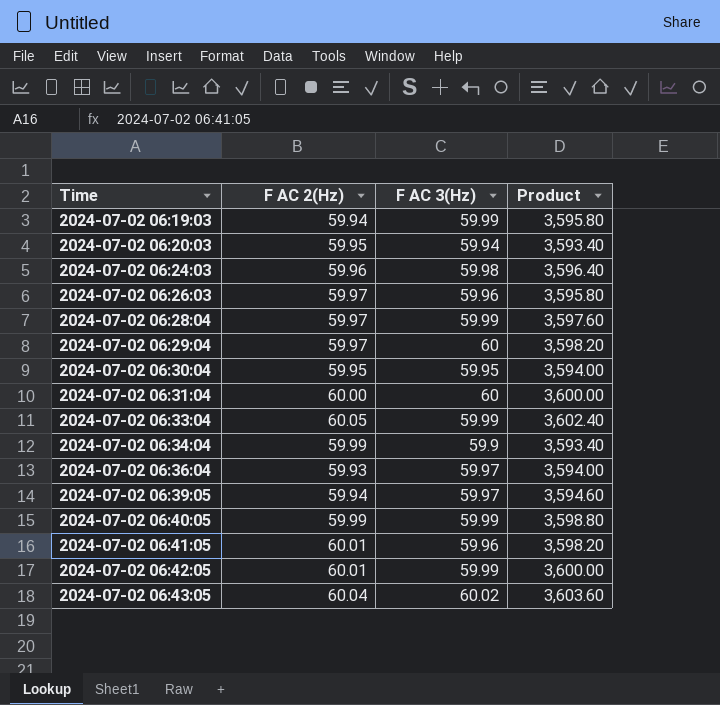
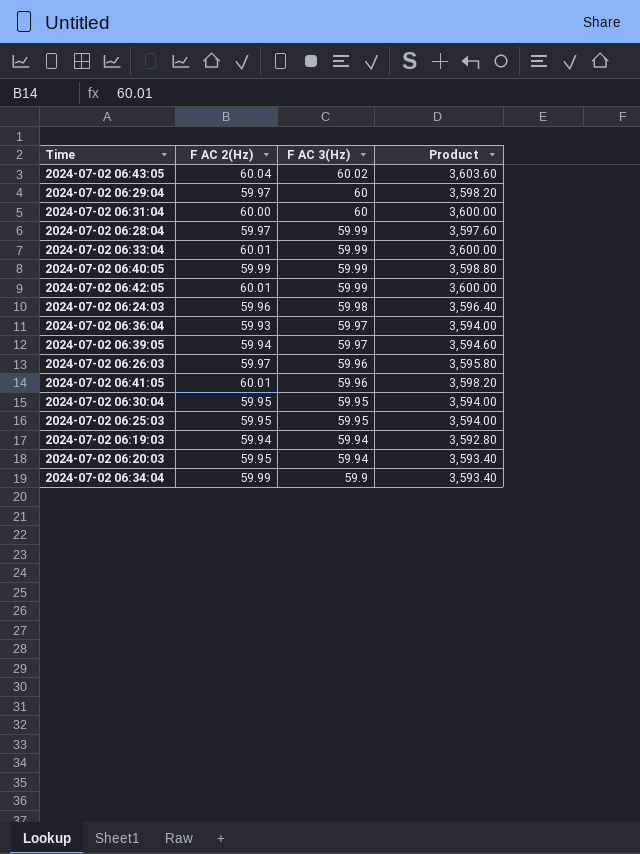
row order: Time ascending -> F AC 3(Hz) descending
2024-07-02 06:33:04 | F AC 2(Hz): 60.05 -> 60.01
2024-07-02 06:33:04 | Product: 3,602.40 -> 3,600.00
row 2024-07-02 06:25:03: none -> 59.95 | 59.95 | 3,594.00
2024-07-02 06:19:03 | F AC 3(Hz): 59.99 -> 59.94
2024-07-02 06:19:03 | Product: 3,595.80 -> 3,592.80

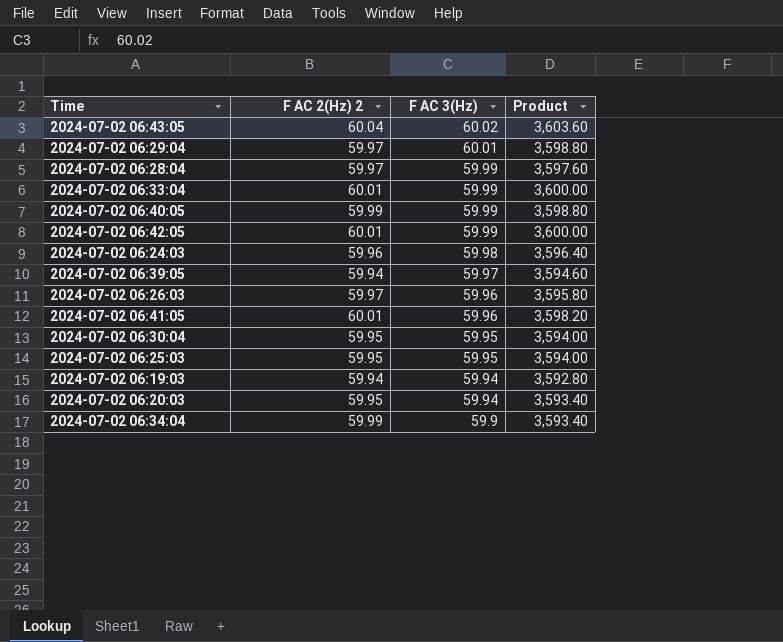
column name: F AC 2(Hz) -> F AC 2(Hz) 2
row 2024-07-02 06:31:04: 60.00 | 60 | 3,600.00 -> none
row 2024-07-02 06:36:04: 59.93 | 59.97 | 3,594.00 -> none
2024-07-02 06:29:04 | F AC 3(Hz): 60 -> 60.01
2024-07-02 06:29:04 | Product: 3,598.20 -> 3,598.80

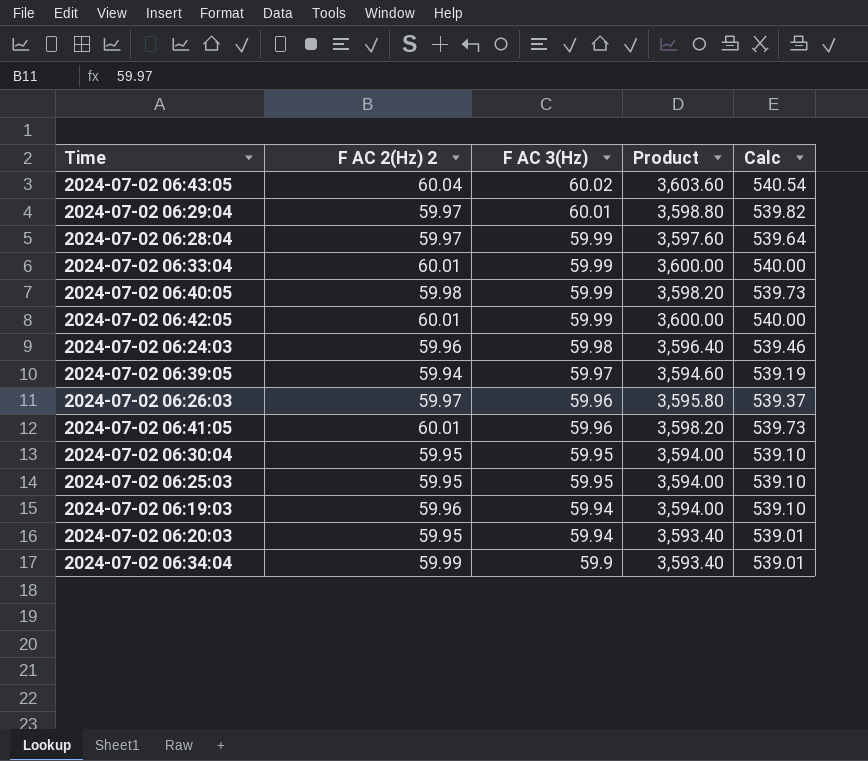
column Calc | formula: none -> [Product] * 0.15
2024-07-02 06:40:05 | F AC 2(Hz) 2: 59.99 -> 59.98
2024-07-02 06:40:05 | Product: 3,598.80 -> 3,598.20
2024-07-02 06:19:03 | F AC 2(Hz) 2: 59.94 -> 59.96
2024-07-02 06:19:03 | Product: 3,592.80 -> 3,594.00

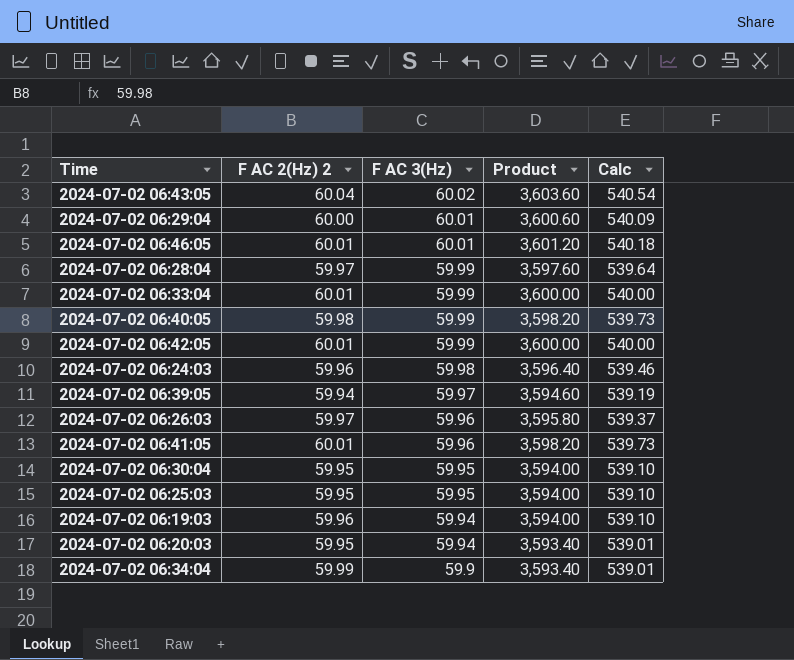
2024-07-02 06:29:04 | F AC 2(Hz) 2: 59.97 -> 60.00
2024-07-02 06:29:04 | Product: 3,598.80 -> 3,600.60
2024-07-02 06:29:04 | Calc: 539.82 -> 540.09
row 2024-07-02 06:46:05: none -> 60.01 | 60.01 | 3,601.20 | 540.18

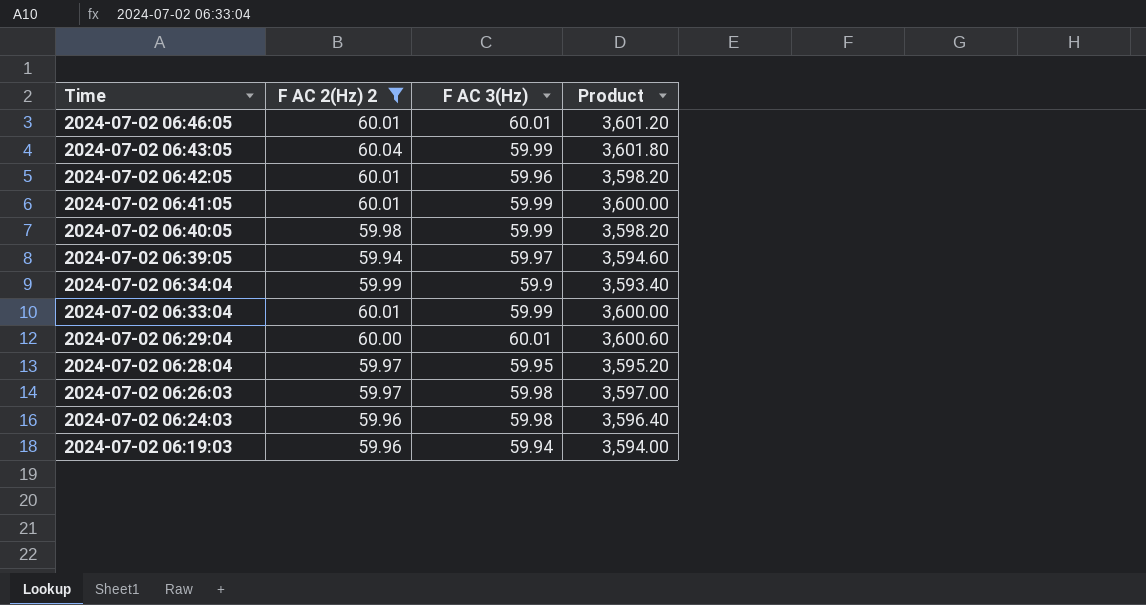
filter: none -> F AC 2(Hz) 2 != 59.95
row order: F AC 3(Hz) descending -> Time descending
column Calc | formula: [Product] * 0.15 -> none
2024-07-02 06:43:05 | F AC 3(Hz): 60.02 -> 59.99
2024-07-02 06:43:05 | Product: 3,603.60 -> 3,601.80
2024-07-02 06:42:05 | F AC 3(Hz): 59.99 -> 59.96
2024-07-02 06:42:05 | Product: 3,600.00 -> 3,598.20
2024-07-02 06:41:05 | F AC 3(Hz): 59.96 -> 59.99
2024-07-02 06:41:05 | Product: 3,598.20 -> 3,600.00
2024-07-02 06:28:04 | F AC 3(Hz): 59.99 -> 59.95
2024-07-02 06:28:04 | Product: 3,597.60 -> 3,595.20
2024-07-02 06:26:03 | F AC 3(Hz): 59.96 -> 59.98
2024-07-02 06:26:03 | Product: 3,595.80 -> 3,597.00

